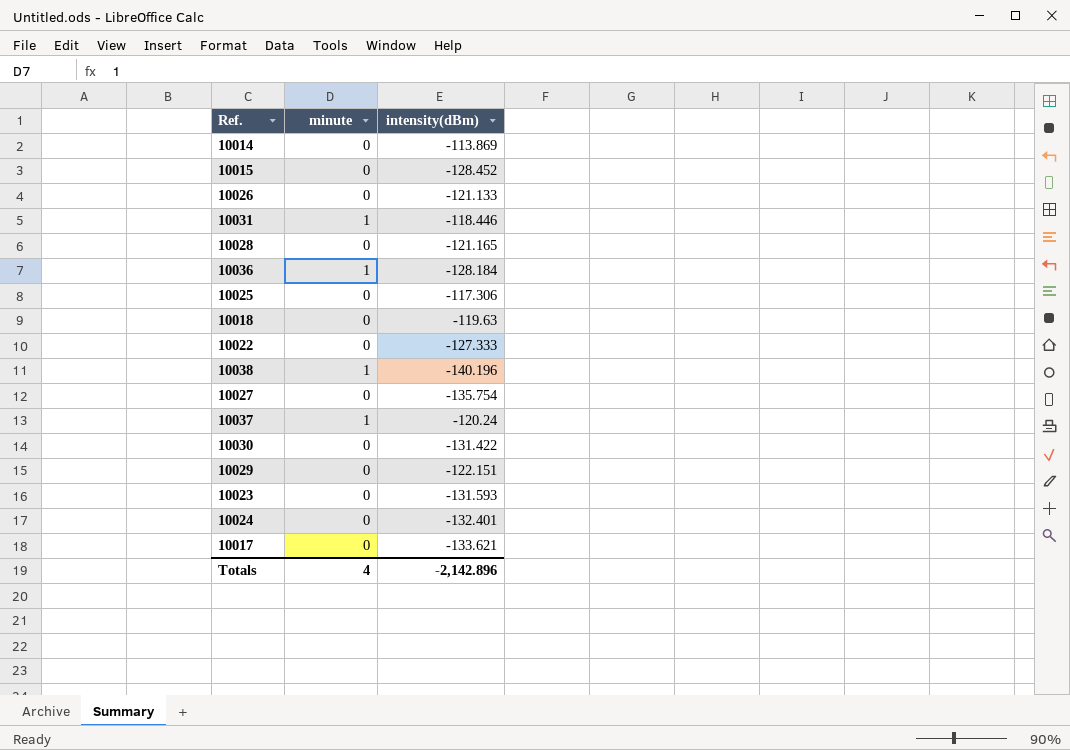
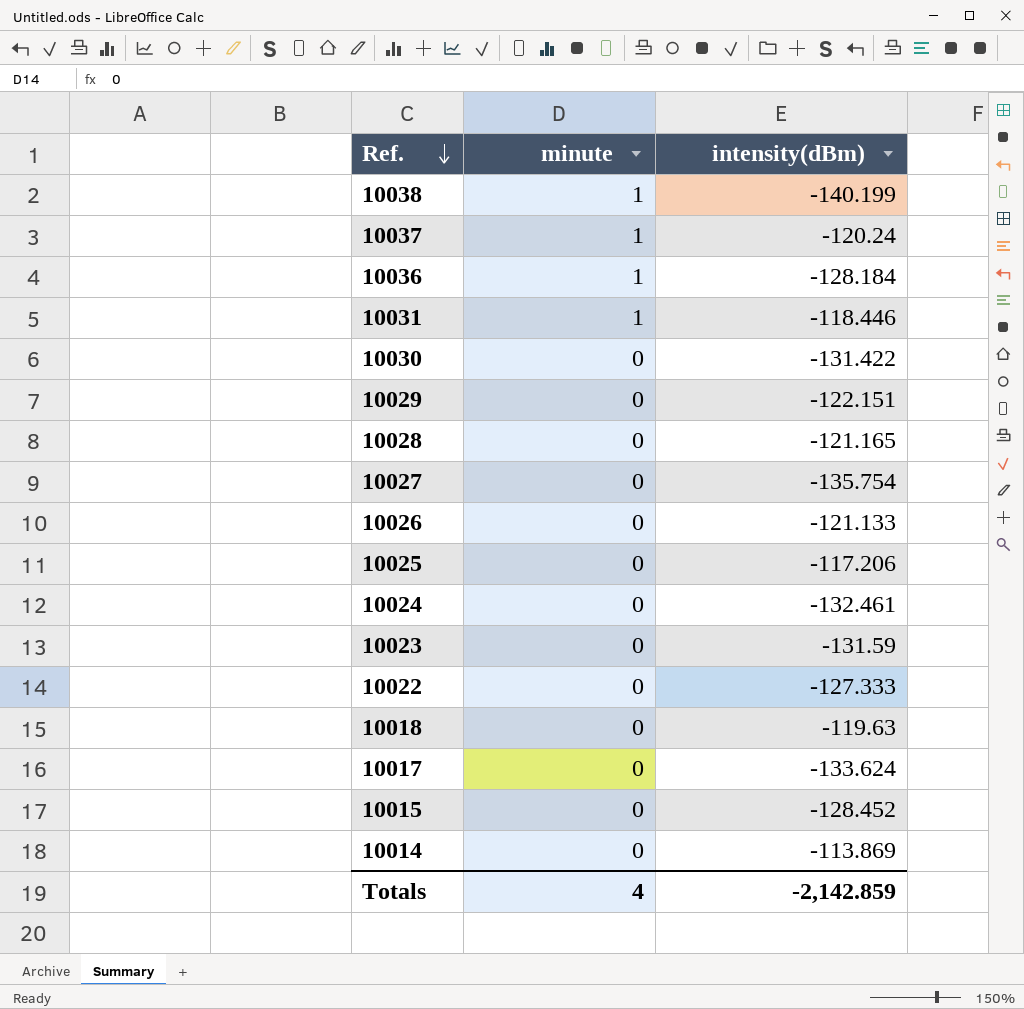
row order: none -> Ref. descending
10038 | intensity(dBm): -140.196 -> -140.199
10025 | intensity(dBm): -117.306 -> -117.206
10024 | intensity(dBm): -132.401 -> -132.461
10023 | intensity(dBm): -131.593 -> -131.59
10017 | intensity(dBm): -133.621 -> -133.624
Totals | intensity(dBm): -2,142.896 -> -2,142.859

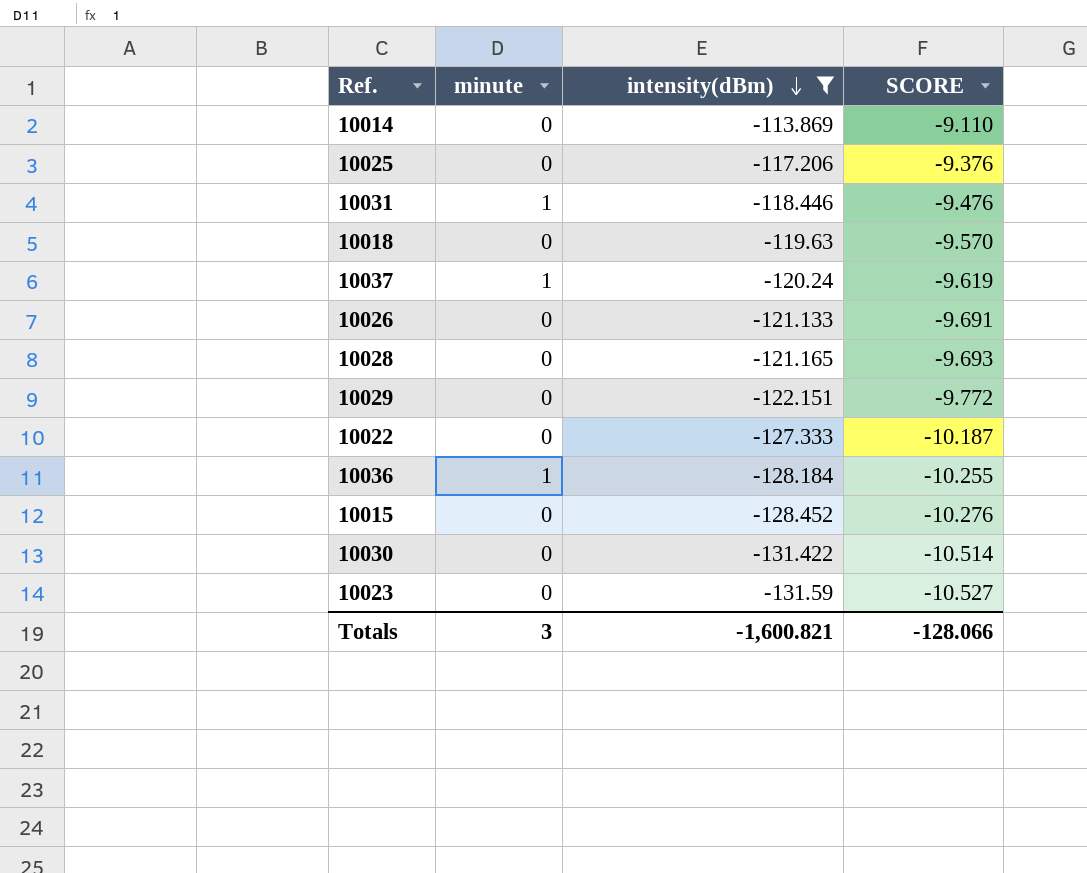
filter: none -> intensity(dBm) >= -131.59
row order: Ref. descending -> intensity(dBm) descending
column SCORE | formula: none -> [intensity(dBm)] * 0.08
Totals | minute: 4 -> 3
Totals | intensity(dBm): -2,142.859 -> -1,600.821

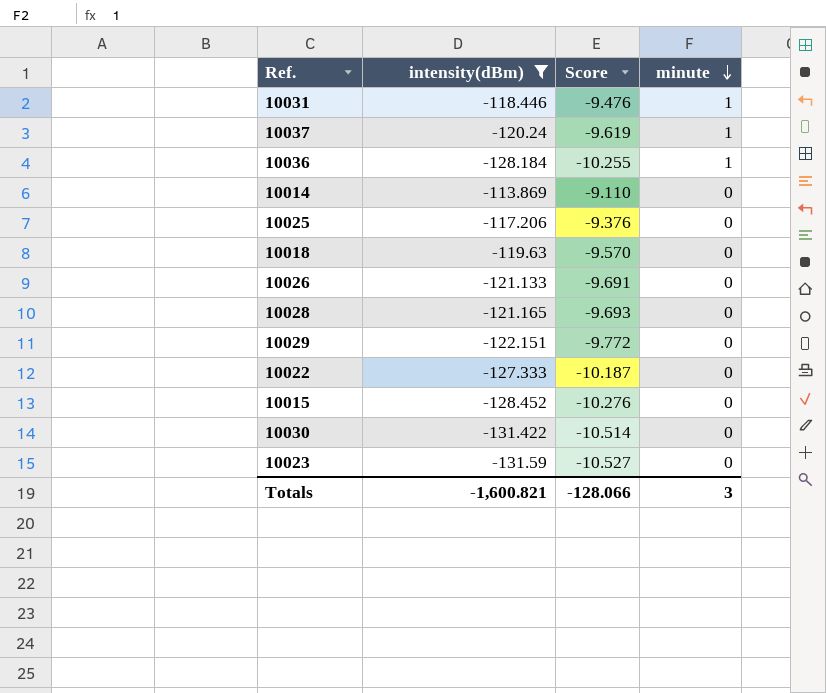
row order: intensity(dBm) descending -> minute descending
column name: SCORE -> Score
column minute | position: 2 -> 4

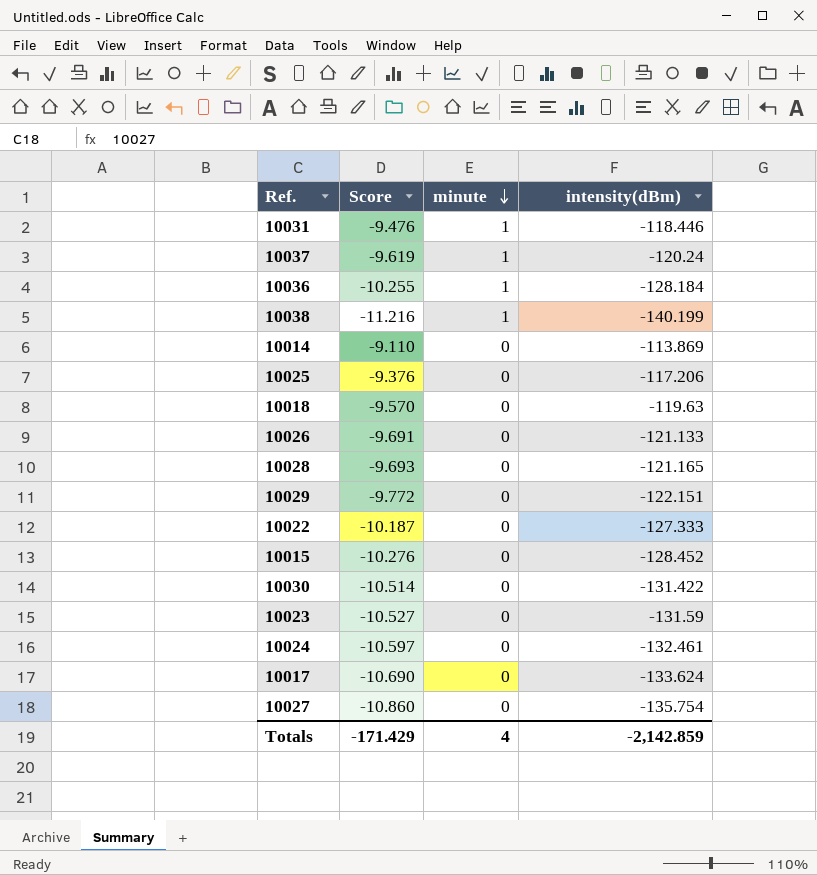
filter: intensity(dBm) >= -131.59 -> none
column intensity(dBm) | position: 2 -> 4
Totals | Score: -128.066 -> -171.429
Totals | minute: 3 -> 4
Totals | intensity(dBm): -1,600.821 -> -2,142.859

